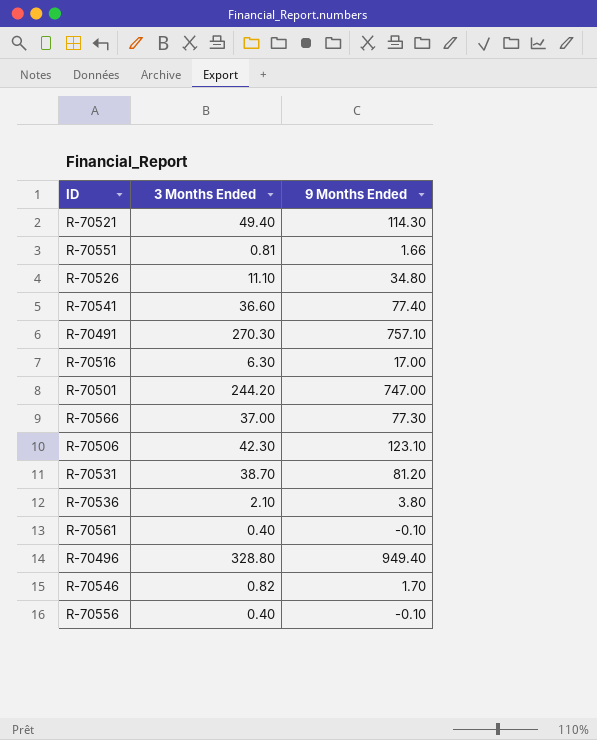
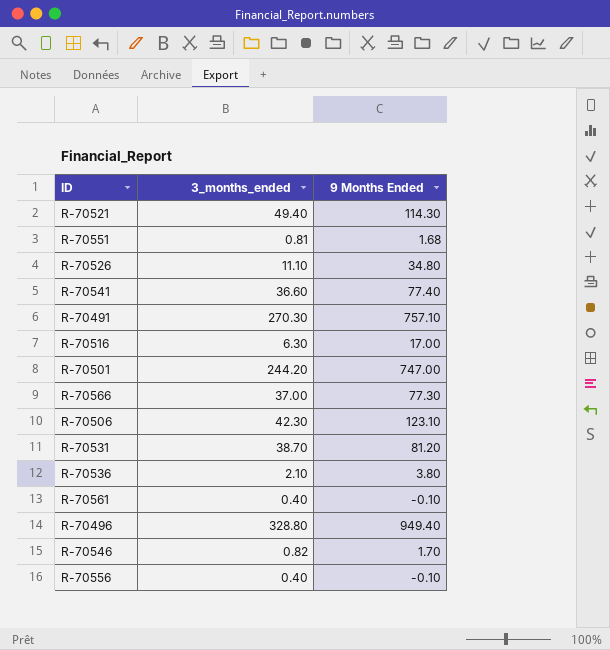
column name: 3 Months Ended -> 3_months_ended
R-70551 | 9 Months Ended: 1.66 -> 1.68

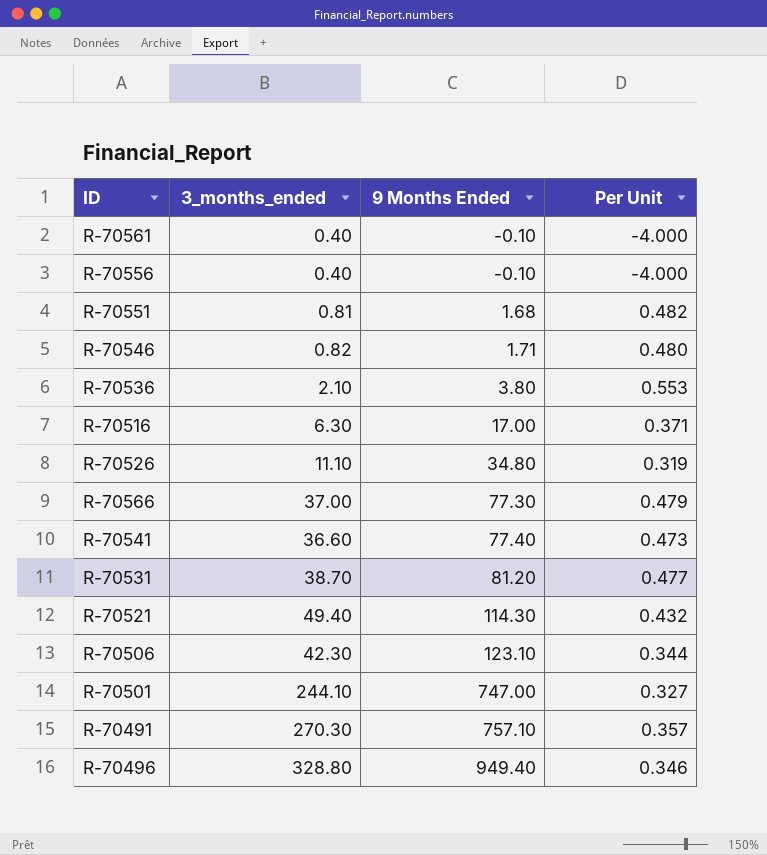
row order: none -> 9 Months Ended ascending
column Per Unit | formula: none -> [3_months_ended] / [9 Months Ended]
R-70546 | 9 Months Ended: 1.70 -> 1.71
R-70501 | 3_months_ended: 244.20 -> 244.10

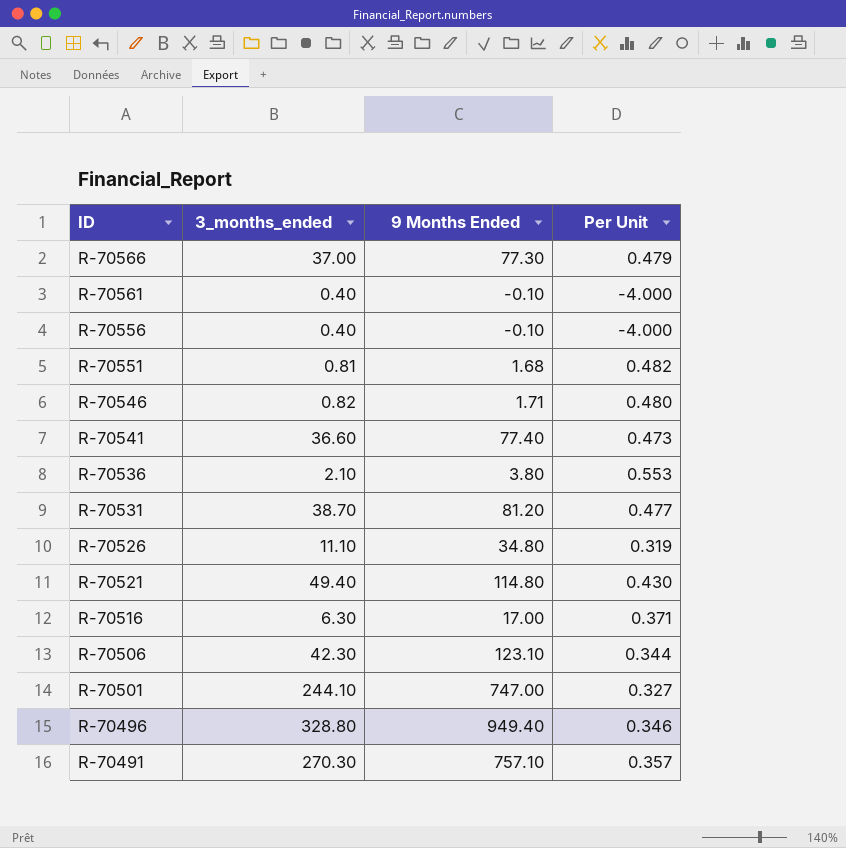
row order: 9 Months Ended ascending -> ID descending
R-70521 | 9 Months Ended: 114.30 -> 114.80
R-70521 | Per Unit: 0.432 -> 0.430

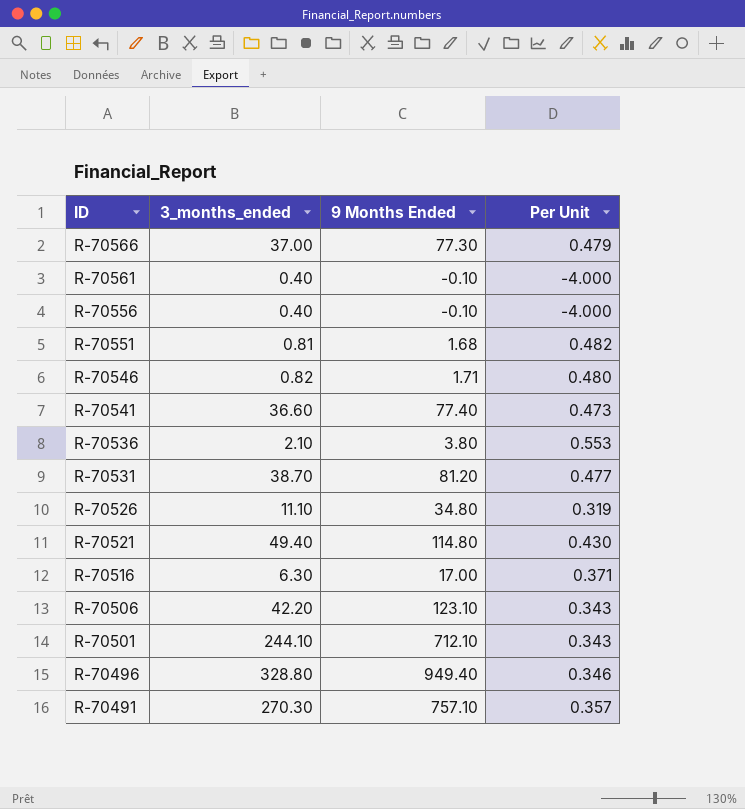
R-70506 | 3_months_ended: 42.30 -> 42.20
R-70506 | Per Unit: 0.344 -> 0.343
R-70501 | 9 Months Ended: 747.00 -> 712.10
R-70501 | Per Unit: 0.327 -> 0.343

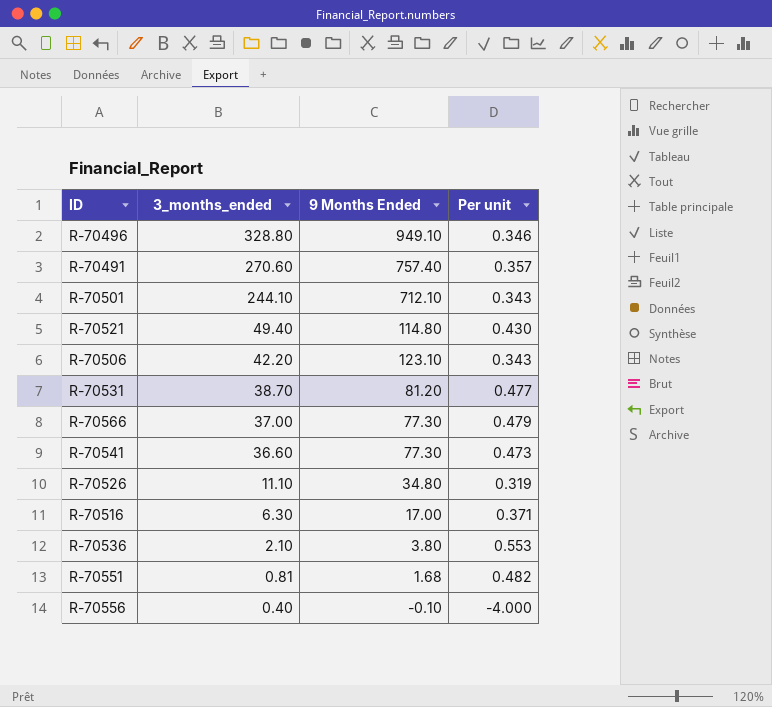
row order: ID descending -> 3_months_ended descending
column name: Per Unit -> Per unit
row R-70561: 0.40 | -0.10 | -4.000 -> none
row R-70546: 0.82 | 1.71 | 0.480 -> none
R-70496 | 9 Months Ended: 949.40 -> 949.10
R-70491 | 3_months_ended: 270.30 -> 270.60
R-70491 | 9 Months Ended: 757.10 -> 757.40
R-70541 | 9 Months Ended: 77.40 -> 77.30

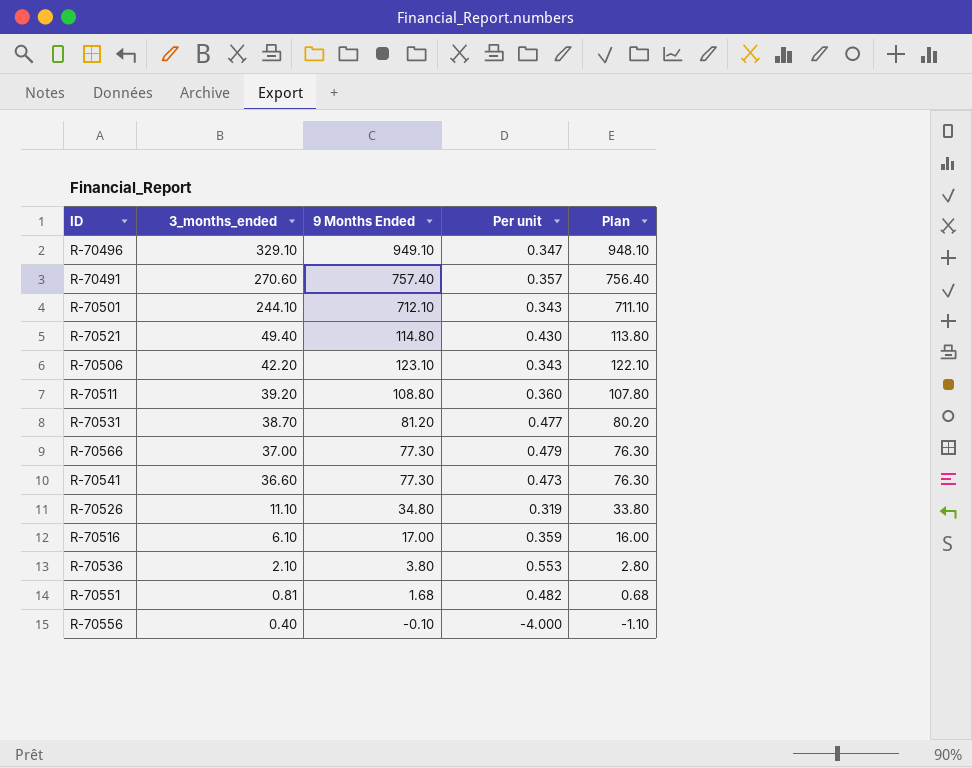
column Plan | formula: none -> [9 Months Ended] - 1
R-70496 | 3_months_ended: 328.80 -> 329.10
R-70496 | Per unit: 0.346 -> 0.347
row R-70511: none -> 39.20 | 108.80 | 0.360 | 107.80
R-70516 | 3_months_ended: 6.30 -> 6.10
R-70516 | Per unit: 0.371 -> 0.359

